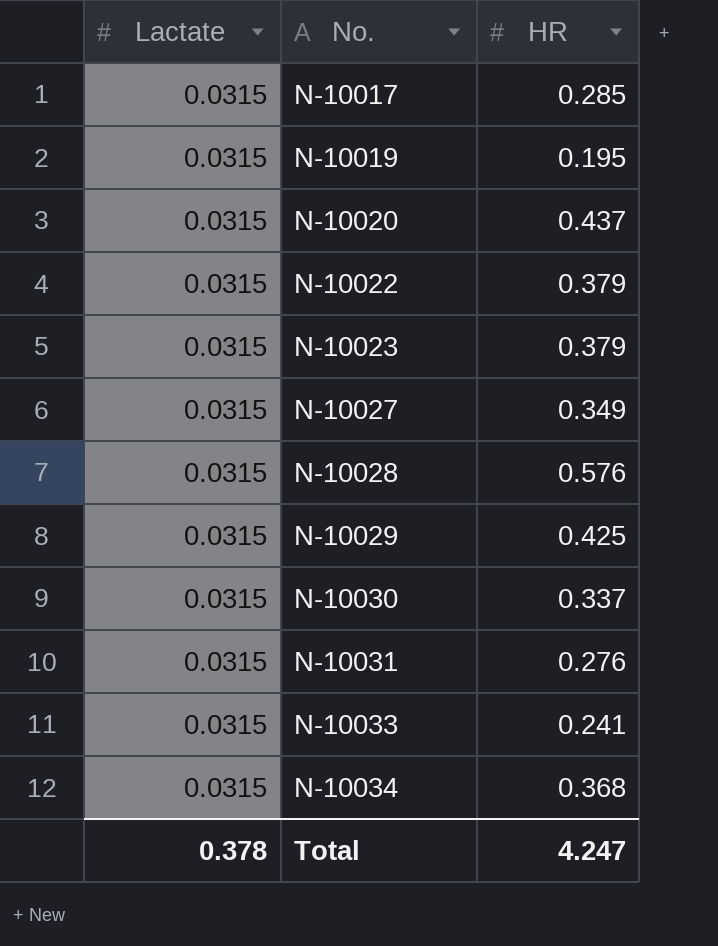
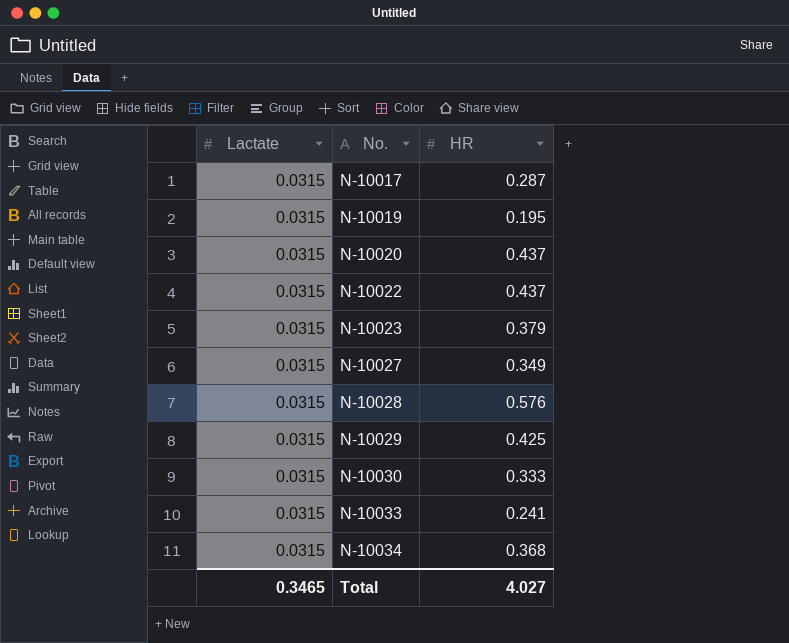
row N-10031: 0.0315 | 0.276 -> none
N-10017 | HR: 0.285 -> 0.287
N-10022 | HR: 0.379 -> 0.437
N-10030 | HR: 0.337 -> 0.333
Total | Lactate: 0.378 -> 0.3465
Total | HR: 4.247 -> 4.027

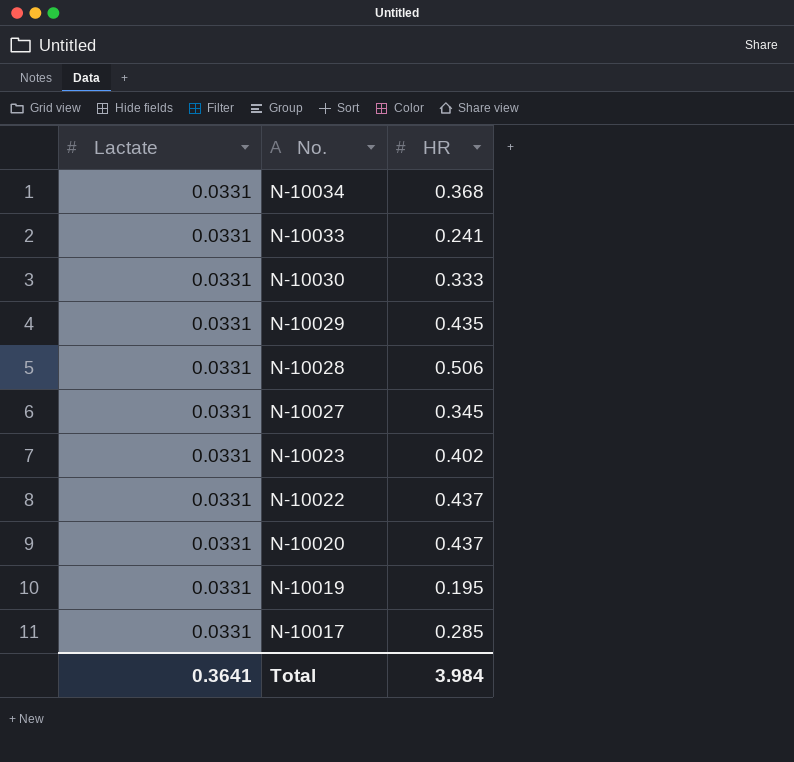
row order: No. ascending -> No. descending
N-10034 | Lactate: 0.0315 -> 0.0331
N-10033 | Lactate: 0.0315 -> 0.0331
N-10030 | Lactate: 0.0315 -> 0.0331
N-10029 | Lactate: 0.0315 -> 0.0331
N-10029 | HR: 0.425 -> 0.435
N-10028 | Lactate: 0.0315 -> 0.0331
N-10028 | HR: 0.576 -> 0.506
N-10027 | Lactate: 0.0315 -> 0.0331
N-10027 | HR: 0.349 -> 0.345
N-10023 | Lactate: 0.0315 -> 0.0331
N-10023 | HR: 0.379 -> 0.402
N-10022 | Lactate: 0.0315 -> 0.0331
N-10020 | Lactate: 0.0315 -> 0.0331
N-10019 | Lactate: 0.0315 -> 0.0331
N-10017 | Lactate: 0.0315 -> 0.0331
N-10017 | HR: 0.287 -> 0.285
Total | Lactate: 0.3465 -> 0.3641
Total | HR: 4.027 -> 3.984

